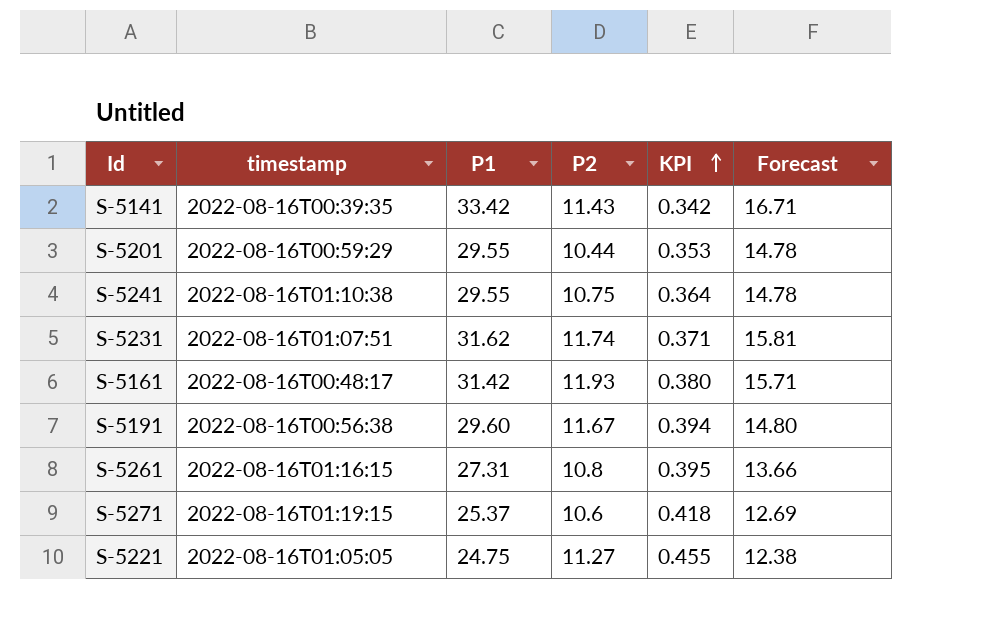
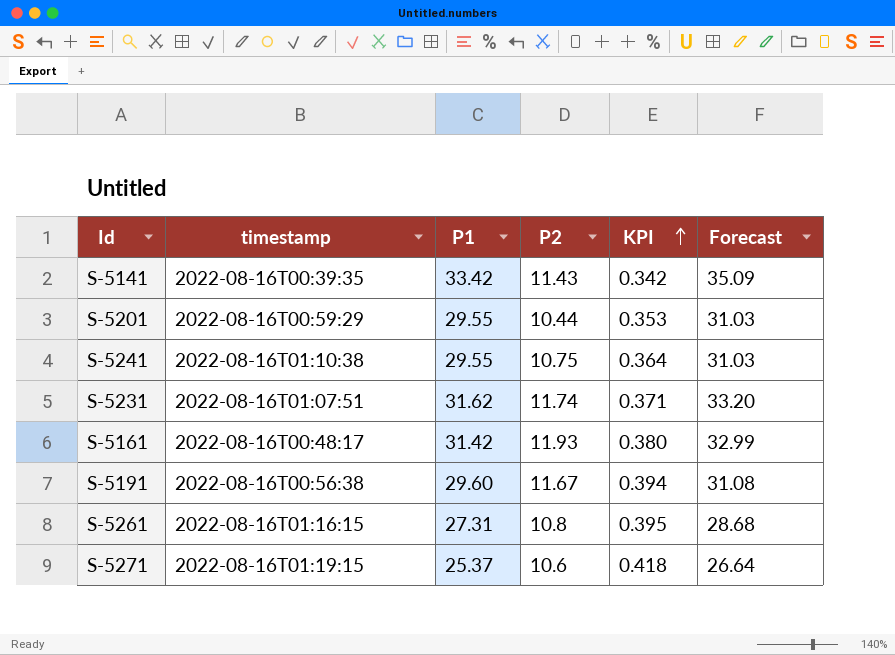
column Forecast | formula: [P1] * 0.5 -> [P1] * 1.05
row S-5221: 2022-08-16T01:05:05 | 24.75 | 11.27 | 0.455 | 12.38 -> none

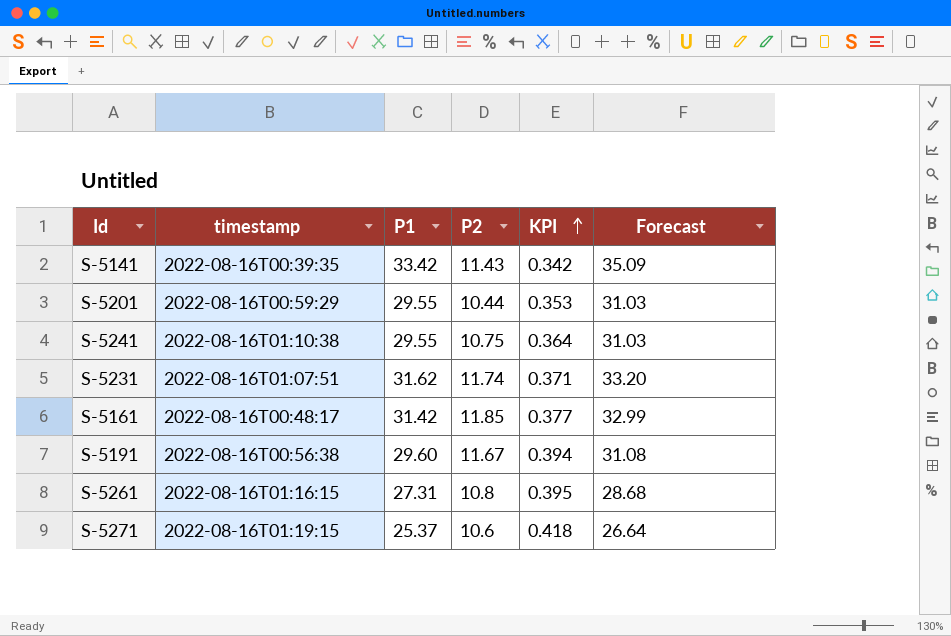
S-5161 | P2: 11.93 -> 11.85
S-5161 | KPI: 0.380 -> 0.377

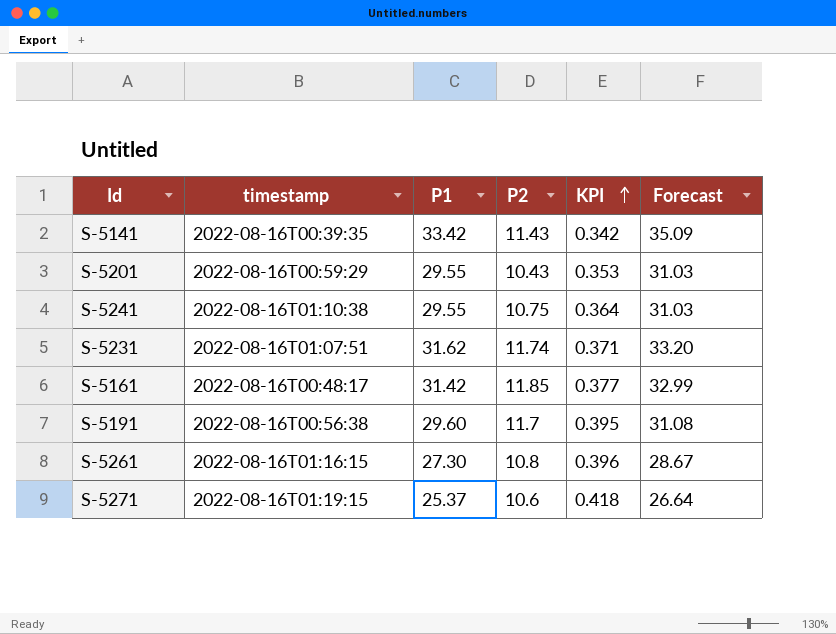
S-5201 | P2: 10.44 -> 10.43
S-5191 | P2: 11.67 -> 11.7
S-5191 | KPI: 0.394 -> 0.395
S-5261 | P1: 27.31 -> 27.30
S-5261 | KPI: 0.395 -> 0.396
S-5261 | Forecast: 28.68 -> 28.67

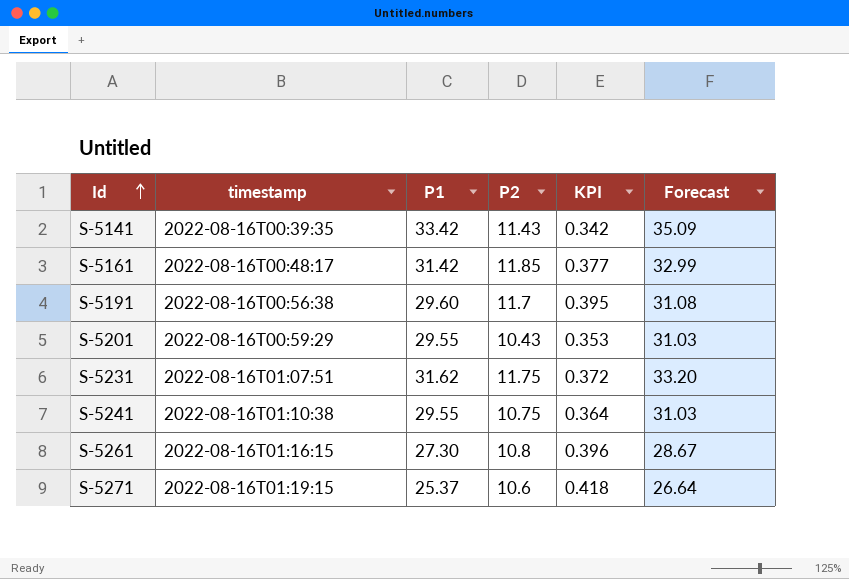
row order: KPI ascending -> Id ascending
S-5231 | P2: 11.74 -> 11.75
S-5231 | KPI: 0.371 -> 0.372

